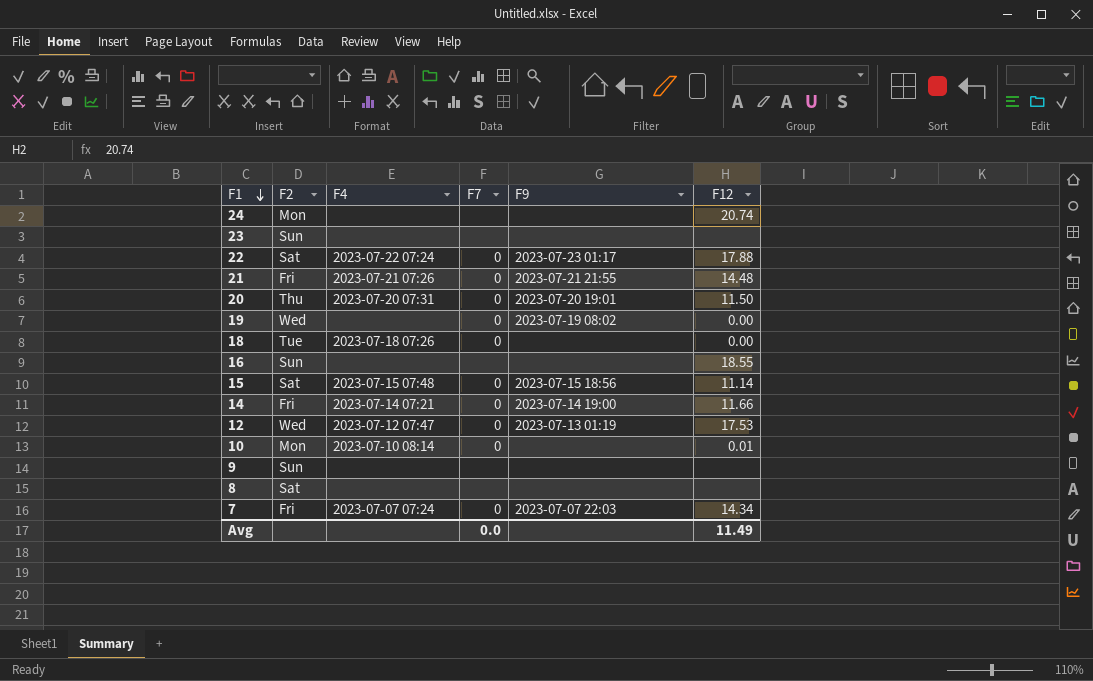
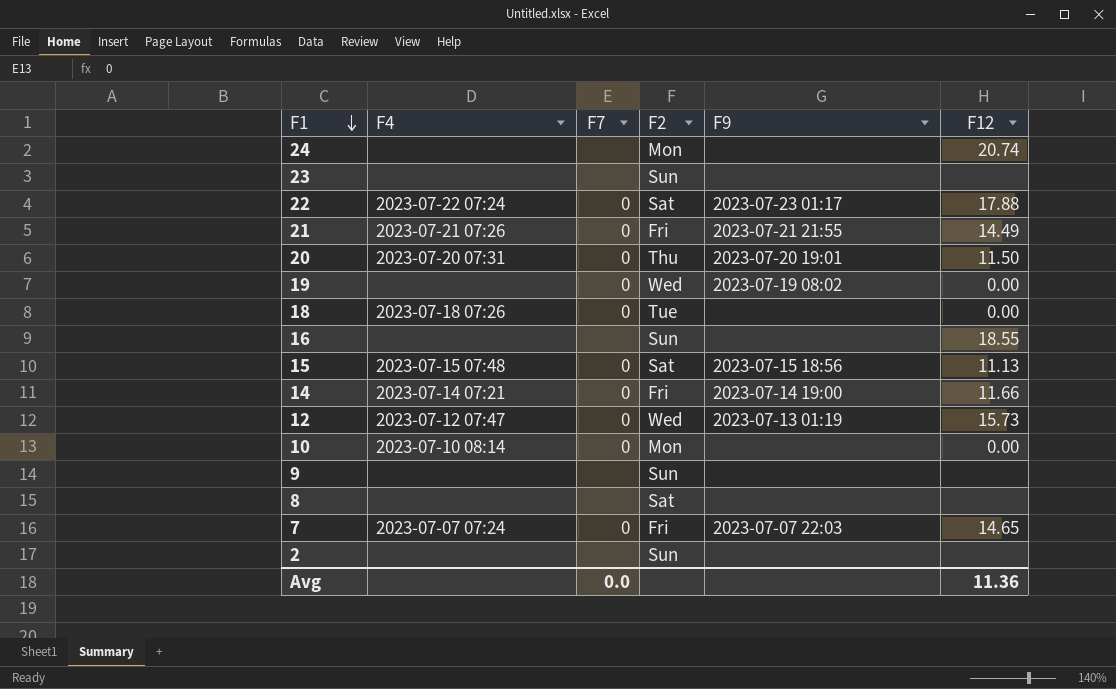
column F2 | position: 2 -> 4
21 | F12: 14.48 -> 14.49
15 | F12: 11.14 -> 11.13
12 | F12: 17.53 -> 15.73
10 | F12: 0.01 -> 0.00
7 | F12: 14.34 -> 14.65
row 2: none -> none | none | Sun | none | none
Avg | F12: 11.49 -> 11.36

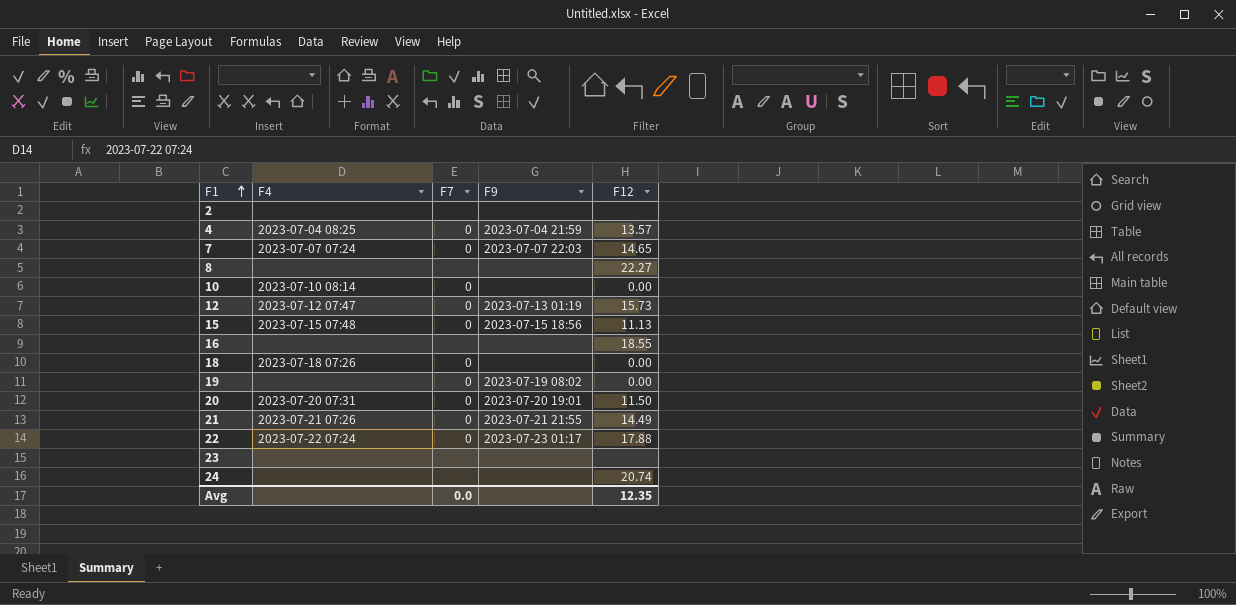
row order: F1 descending -> F1 ascending
column F2 | position: 4 -> none
row 14: 2023-07-14 07:21 | 0 | Fri | 2023-07-14 19:00 | 11.66 -> none
row 9: none | none | Sun | none | none -> none
row 4: none -> 2023-07-04 08:25 | 0 | 2023-07-04 21:59 | 13.57
8 | F12: none -> 22.27
Avg | F12: 11.36 -> 12.35

